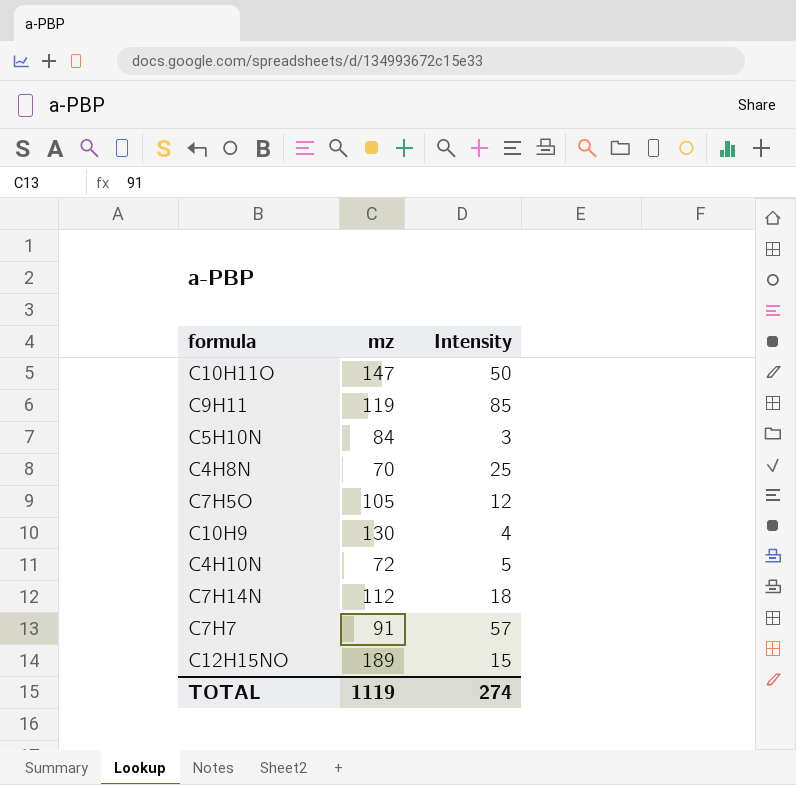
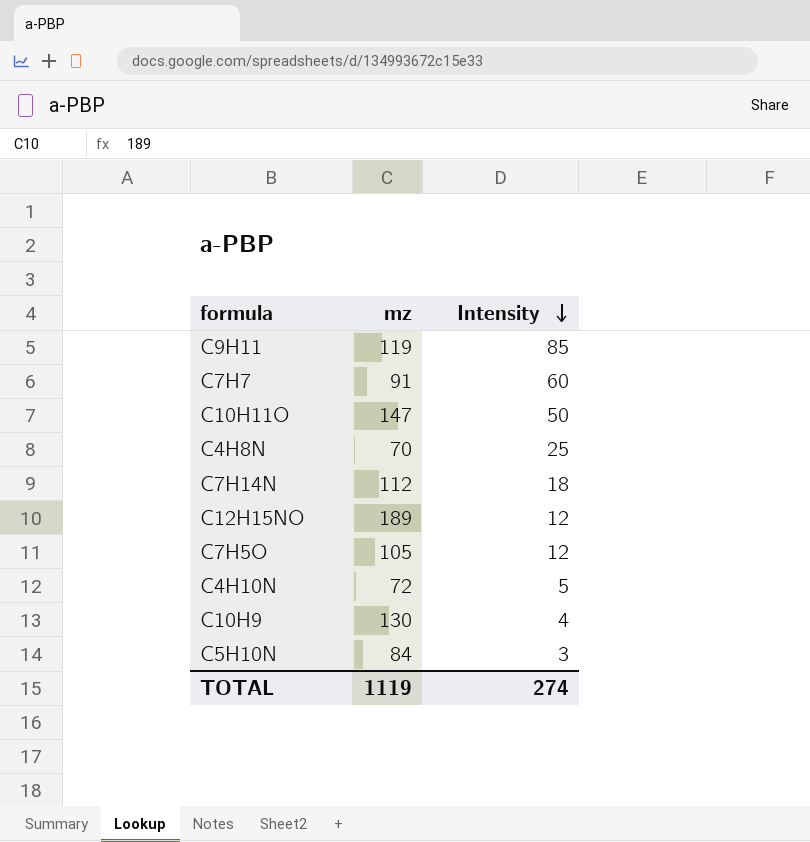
row order: none -> Intensity descending
C7H7 | Intensity: 57 -> 60
C12H15NO | Intensity: 15 -> 12

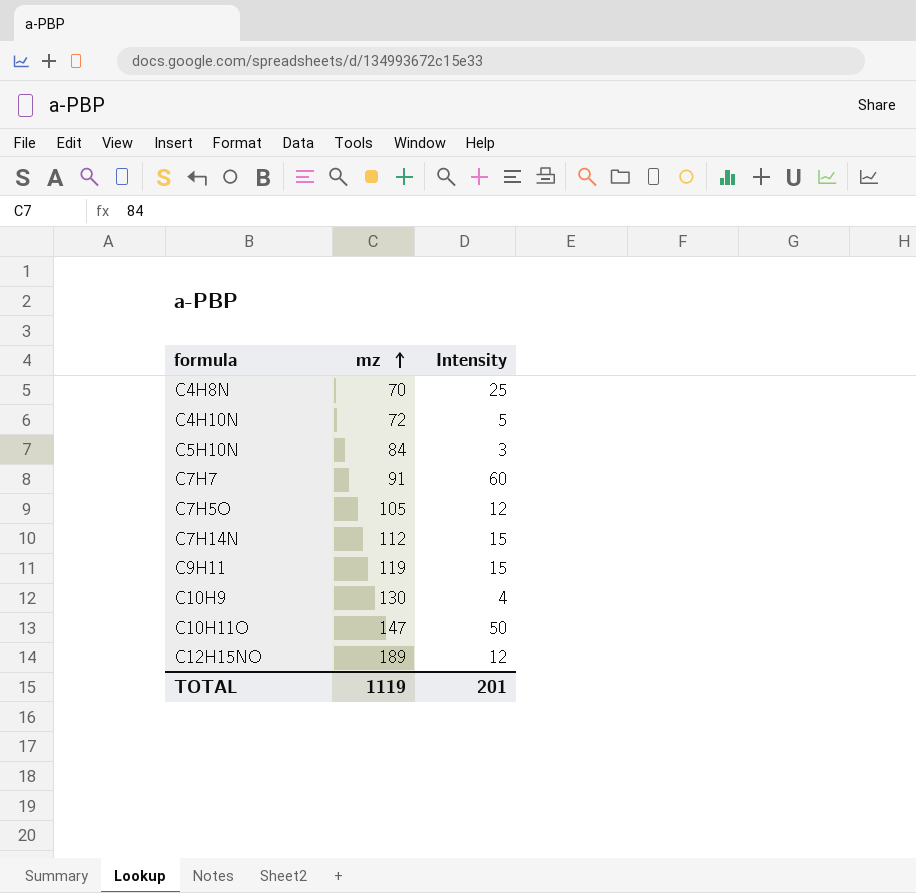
row order: Intensity descending -> mz ascending
C7H14N | Intensity: 18 -> 15
C9H11 | Intensity: 85 -> 15
TOTAL | Intensity: 274 -> 201

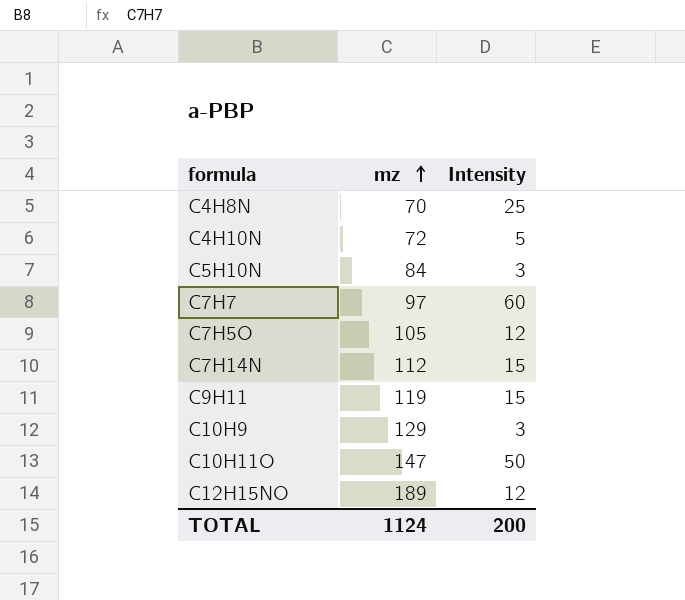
C7H7 | mz: 91 -> 97
C10H9 | mz: 130 -> 129
C10H9 | Intensity: 4 -> 3
TOTAL | mz: 1119 -> 1124
TOTAL | Intensity: 201 -> 200

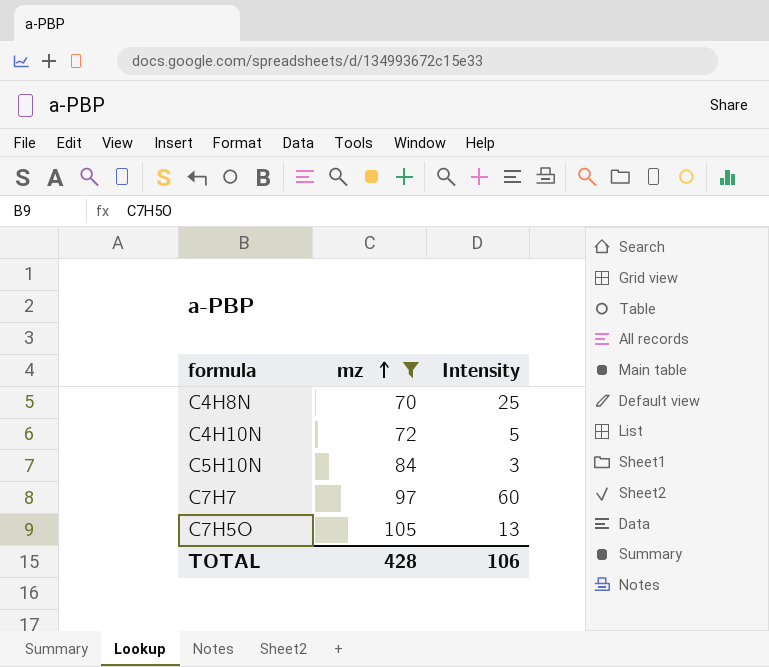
filter: none -> mz <= 105
C7H5O | Intensity: 12 -> 13
TOTAL | mz: 1124 -> 428
TOTAL | Intensity: 200 -> 106

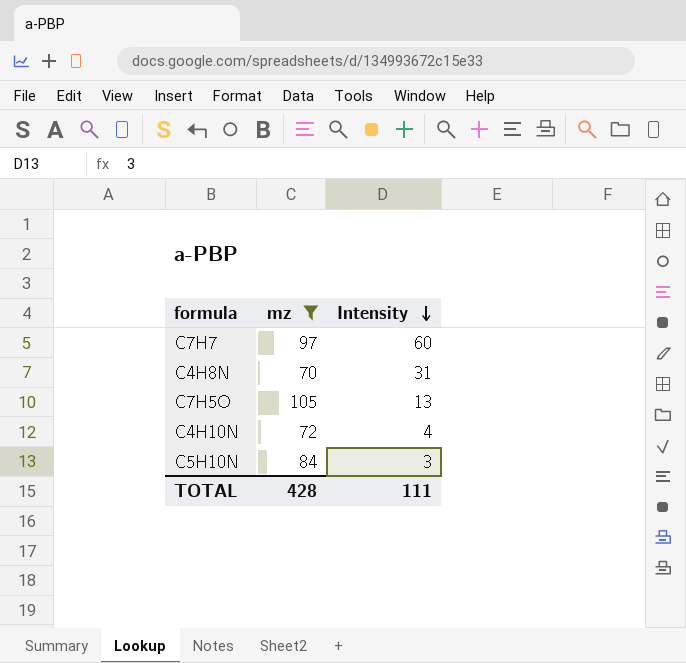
row order: mz ascending -> Intensity descending
C4H8N | Intensity: 25 -> 31
C4H10N | Intensity: 5 -> 4
TOTAL | Intensity: 106 -> 111

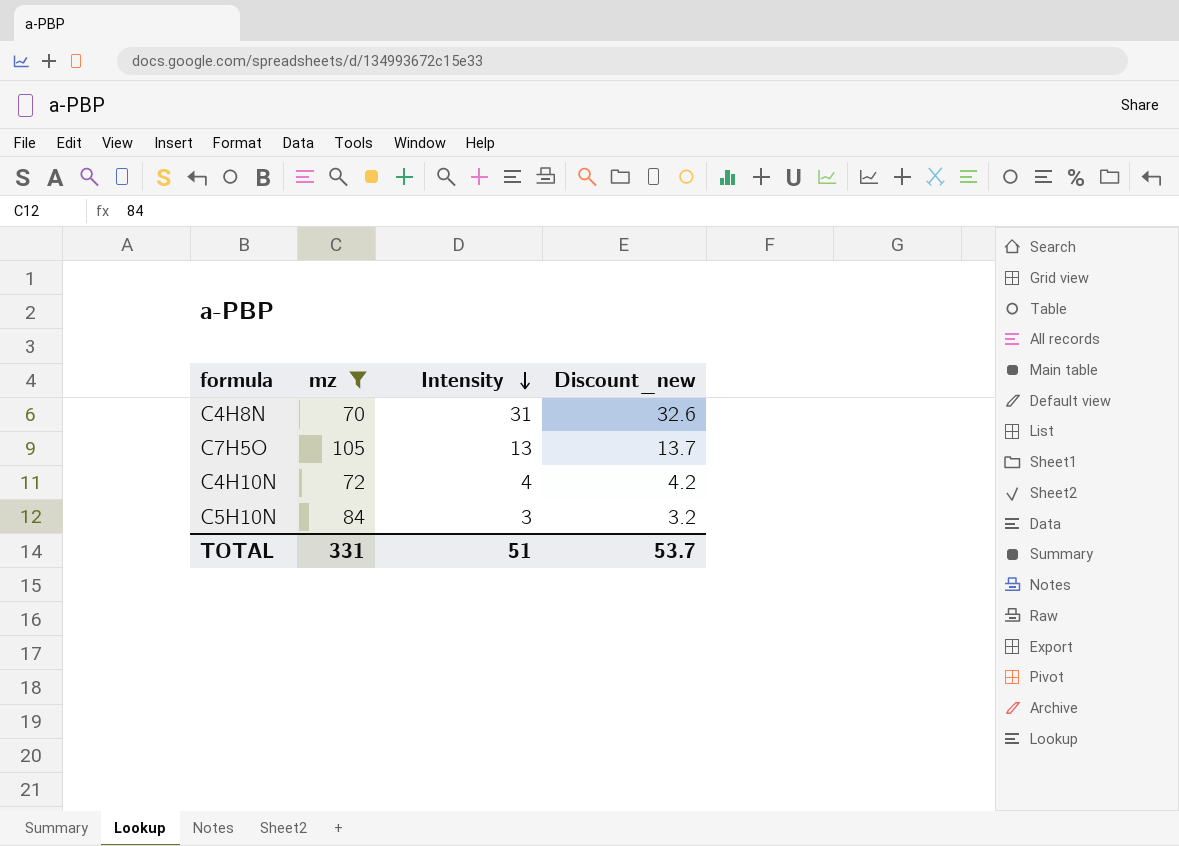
column Discount_new | formula: none -> [Intensity] * 1.05
row C7H7: 97 | 60 -> none
TOTAL | mz: 428 -> 331
TOTAL | Intensity: 111 -> 51

